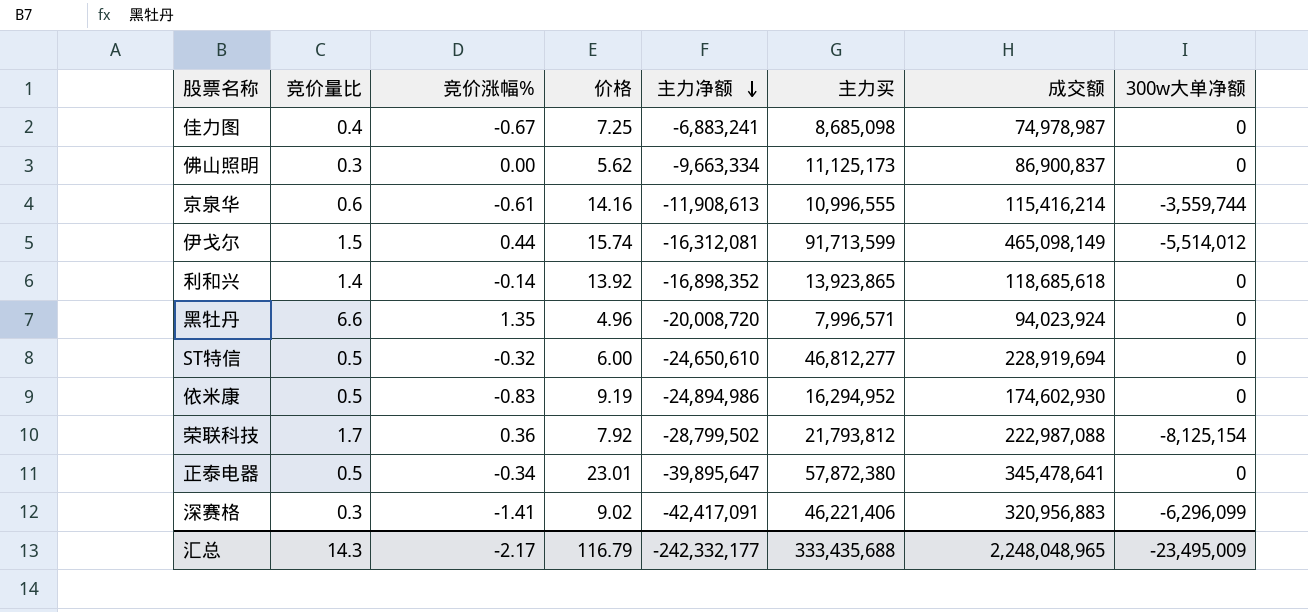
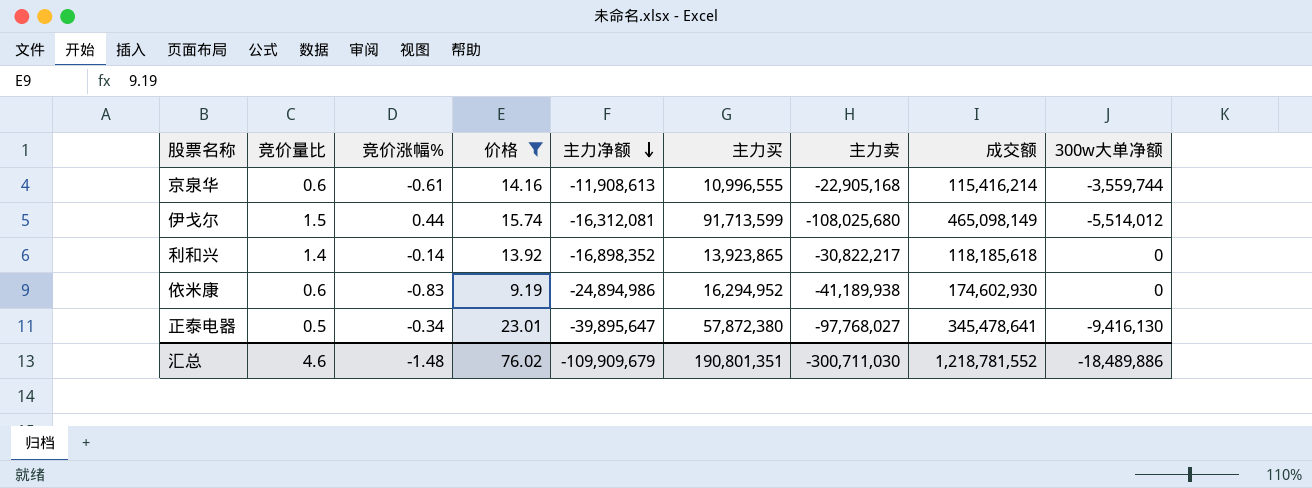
filter: none -> 价格 >= 9.19
column 主力卖 | formula: none -> [主力净额] - [主力买]
利和兴 | 成交额: 118,685,618 -> 118,185,618
依米康 | 竞价量比: 0.5 -> 0.6
正泰电器 | 300w大单净额: 0 -> -9,416,130
汇总 | 竞价量比: 14.3 -> 4.6
汇总 | 竞价涨幅%: -2.17 -> -1.48
汇总 | 价格: 116.79 -> 76.02
汇总 | 主力净额: -242,332,177 -> -109,909,679
汇总 | 主力买: 333,435,688 -> 190,801,351
汇总 | 成交额: 2,248,048,965 -> 1,218,781,552
汇总 | 300w大单净额: -23,495,009 -> -18,489,886

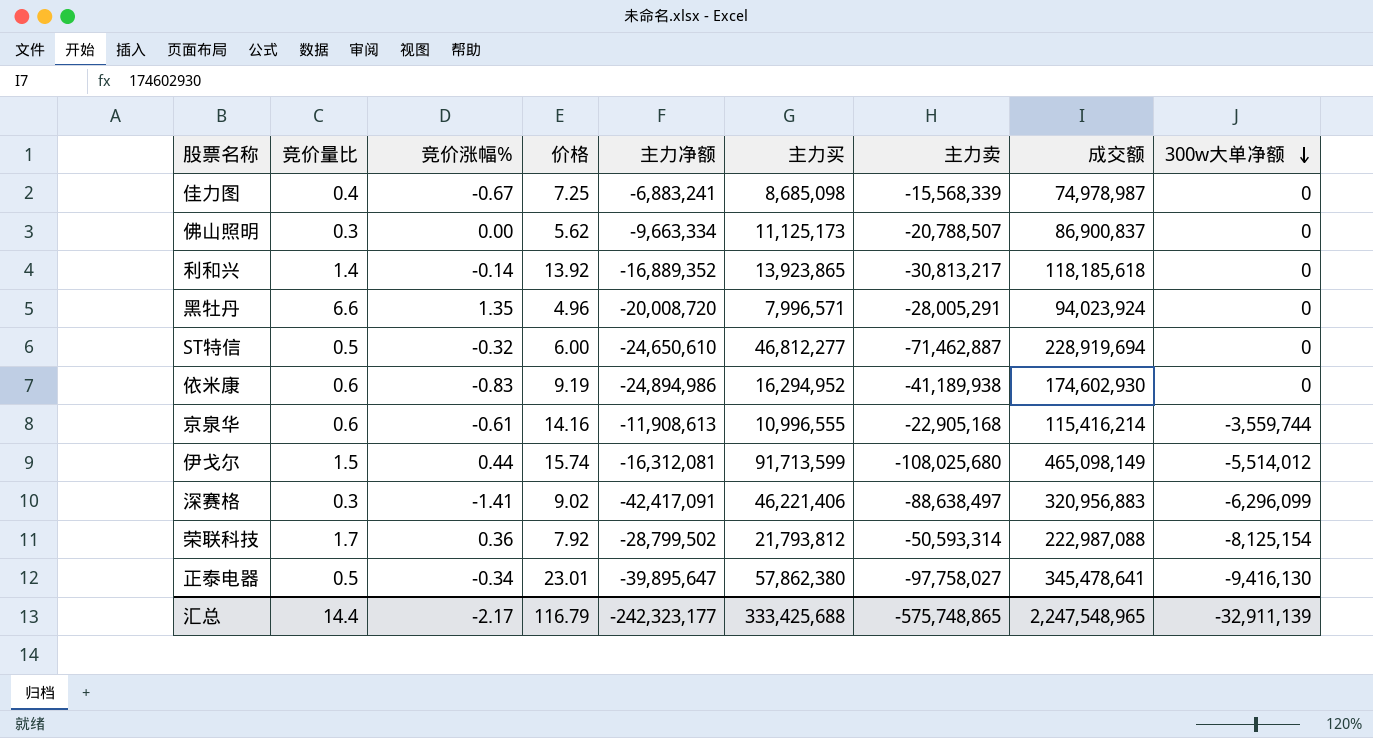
filter: 价格 >= 9.19 -> none
row order: 主力净额 descending -> 300w大单净额 descending
利和兴 | 主力净额: -16,898,352 -> -16,889,352
利和兴 | 主力卖: -30,822,217 -> -30,813,217
正泰电器 | 主力买: 57,872,380 -> 57,862,380
正泰电器 | 主力卖: -97,768,027 -> -97,758,027
汇总 | 竞价量比: 4.6 -> 14.4
汇总 | 竞价涨幅%: -1.48 -> -2.17
汇总 | 价格: 76.02 -> 116.79
汇总 | 主力净额: -109,909,679 -> -242,323,177
汇总 | 主力买: 190,801,351 -> 333,425,688
汇总 | 主力卖: -300,711,030 -> -575,748,865
汇总 | 成交额: 1,218,781,552 -> 2,247,548,965
汇总 | 300w大单净额: -18,489,886 -> -32,911,139

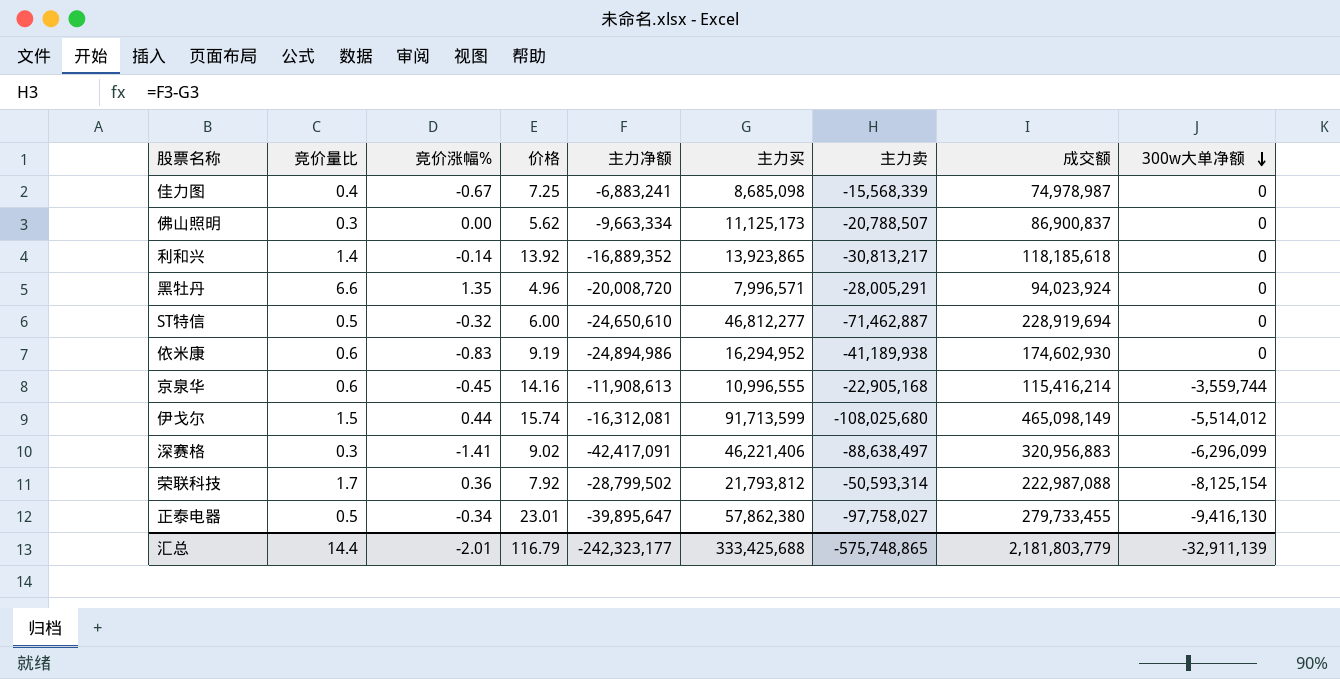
京泉华 | 竞价涨幅%: -0.61 -> -0.45
正泰电器 | 成交额: 345,478,641 -> 279,733,455
汇总 | 竞价涨幅%: -2.17 -> -2.01
汇总 | 成交额: 2,247,548,965 -> 2,181,803,779

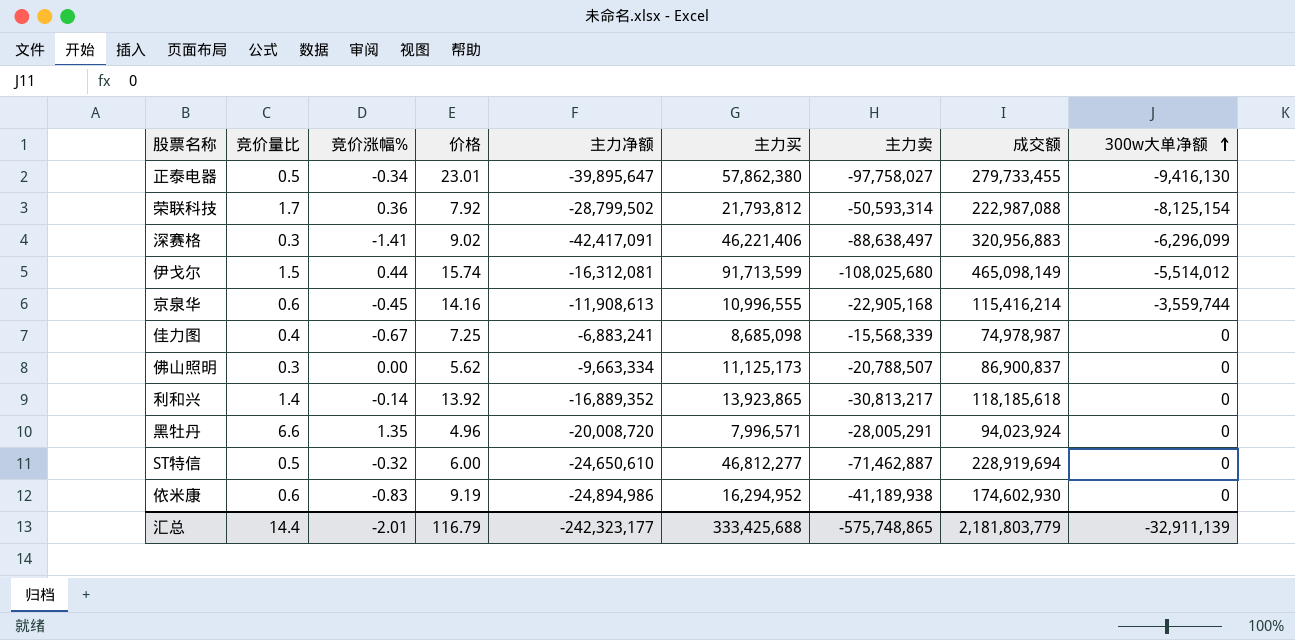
row order: 300w大单净额 descending -> 300w大单净额 ascending

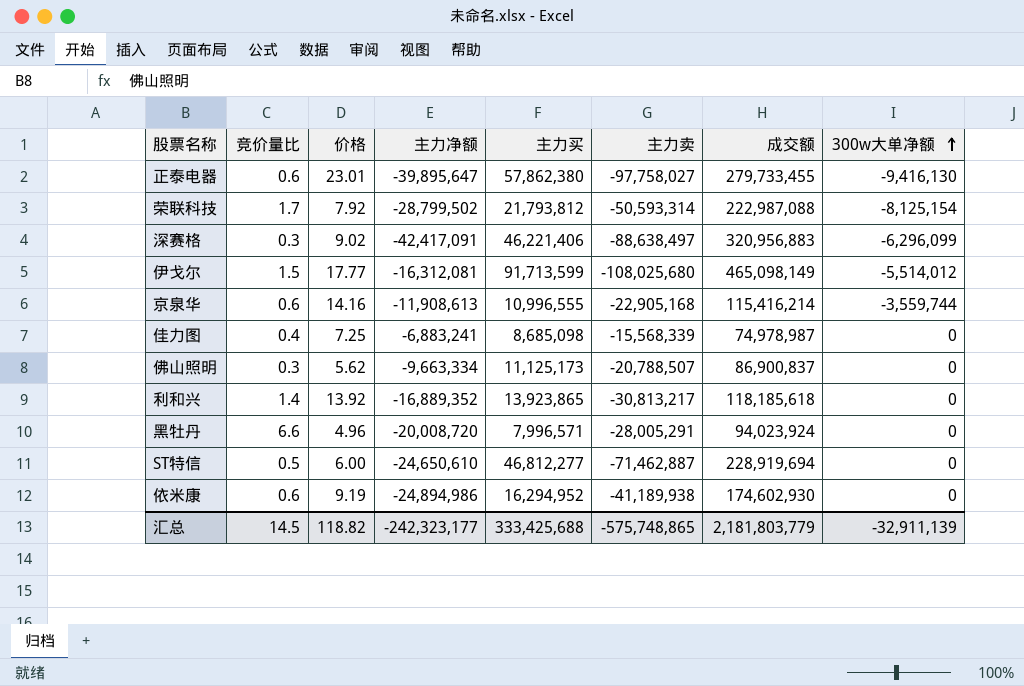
column 竞价涨幅% | position: 3 -> none
正泰电器 | 竞价量比: 0.5 -> 0.6
伊戈尔 | 价格: 15.74 -> 17.77
汇总 | 竞价量比: 14.4 -> 14.5
汇总 | 价格: 116.79 -> 118.82

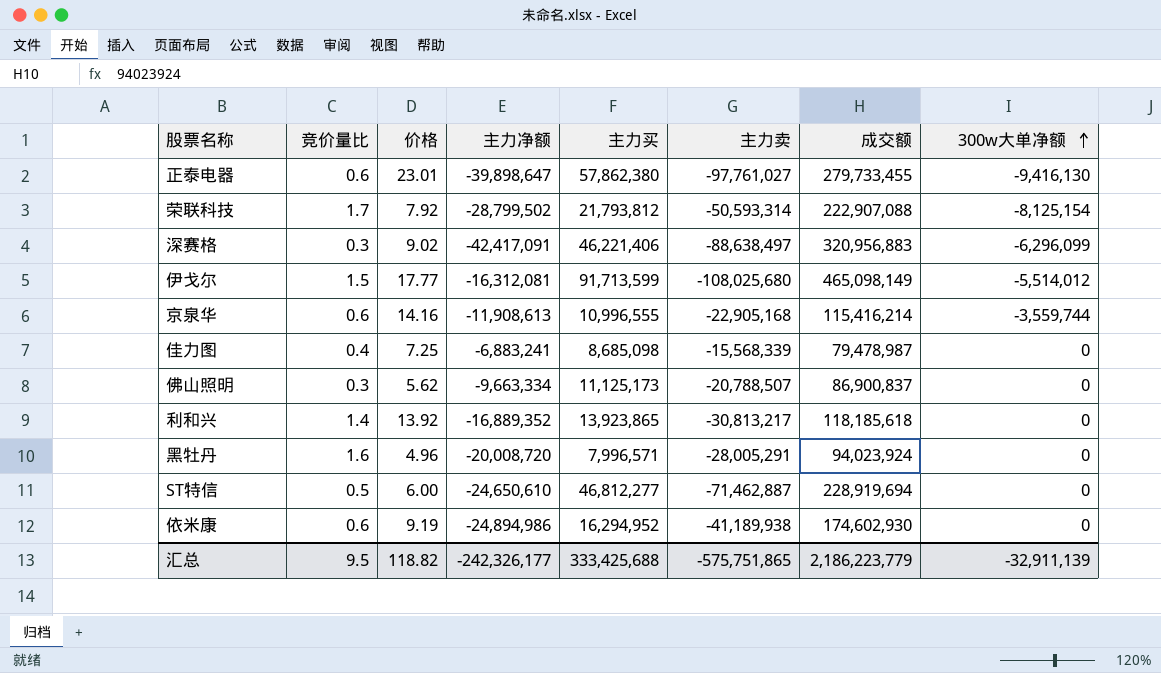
正泰电器 | 主力净额: -39,895,647 -> -39,898,647
正泰电器 | 主力卖: -97,758,027 -> -97,761,027
荣联科技 | 成交额: 222,987,088 -> 222,907,088
佳力图 | 成交额: 74,978,987 -> 79,478,987
黑牡丹 | 竞价量比: 6.6 -> 1.6
汇总 | 竞价量比: 14.5 -> 9.5
汇总 | 主力净额: -242,323,177 -> -242,326,177
汇总 | 主力卖: -575,748,865 -> -575,751,865
汇总 | 成交额: 2,181,803,779 -> 2,186,223,779

